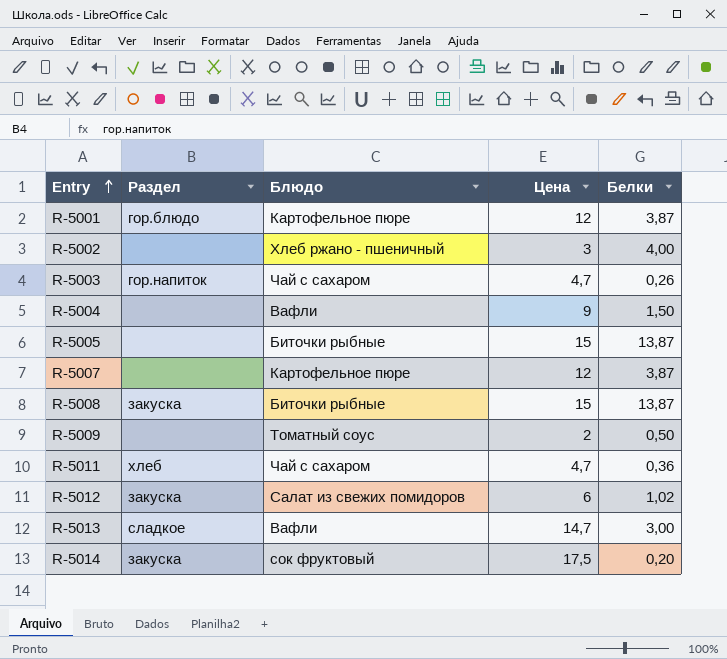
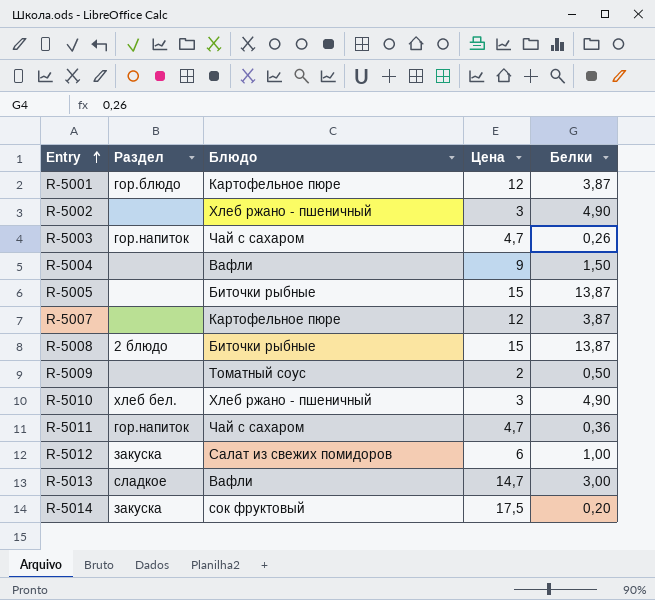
R-5002 | Белки: 4,00 -> 4,90
R-5008 | Раздел: закуска -> 2 блюдо
row R-5010: none -> хлеб бел. | Хлеб ржано - пшеничный | 3 | 4,90
R-5011 | Раздел: хлеб -> гор.напиток
R-5012 | Белки: 1,02 -> 1,00

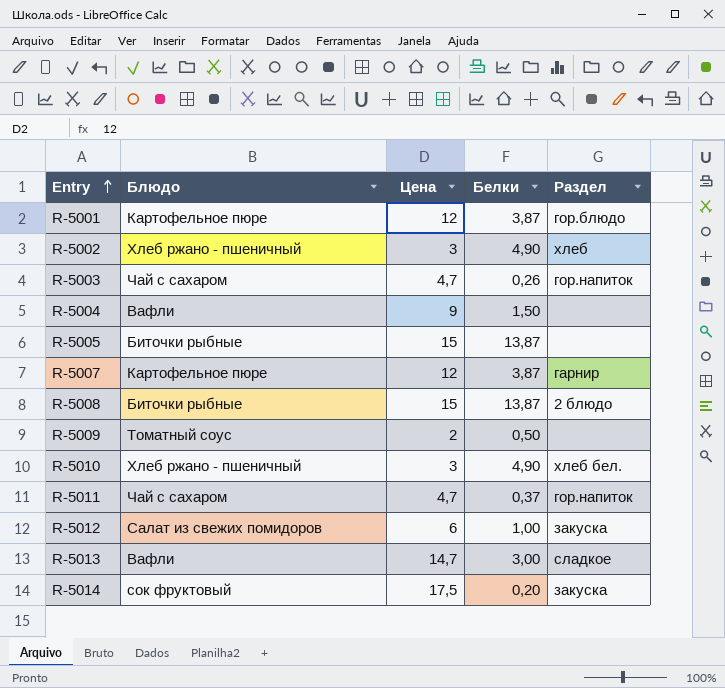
column Раздел | position: 2 -> 5
R-5002 | Раздел: none -> хлеб
R-5007 | Раздел: none -> гарнир
R-5011 | Белки: 0,36 -> 0,37

